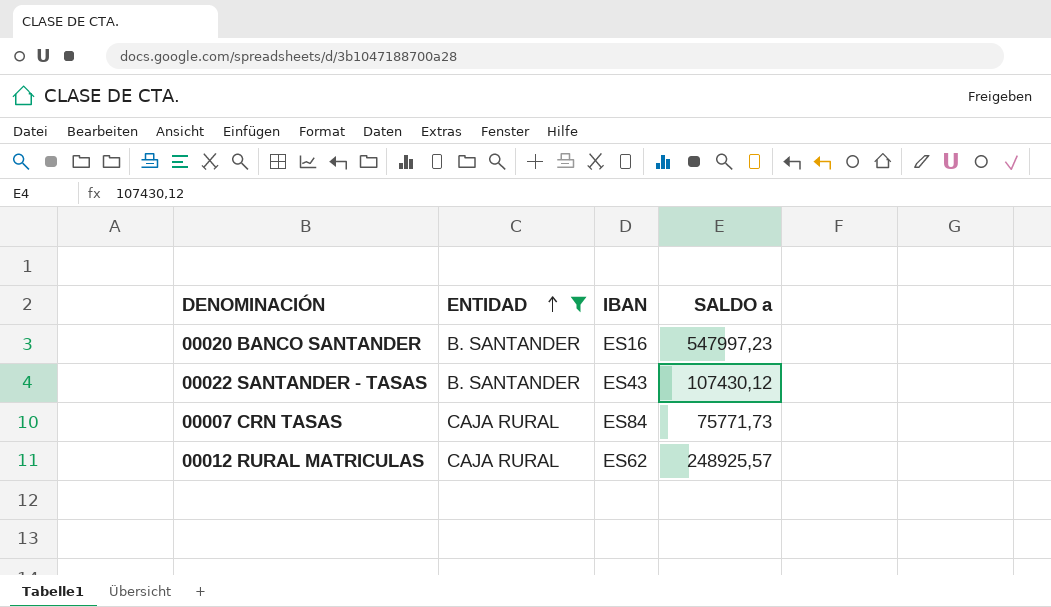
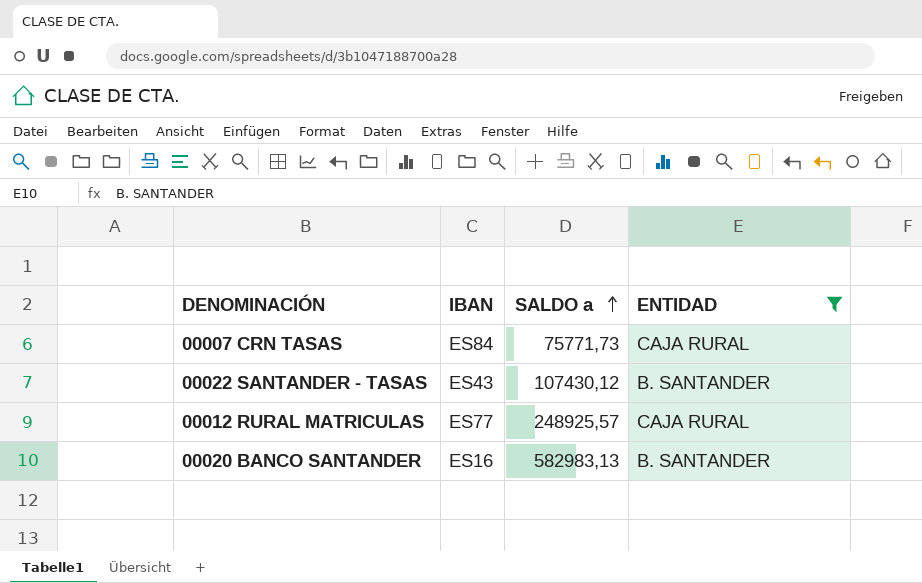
row order: ENTIDAD ascending -> SALDO a ascending
column ENTIDAD | position: 2 -> 4
00012 RURAL MATRICULAS | IBAN: ES62 -> ES77
00020 BANCO SANTANDER | SALDO a: 547997,23 -> 582983,13

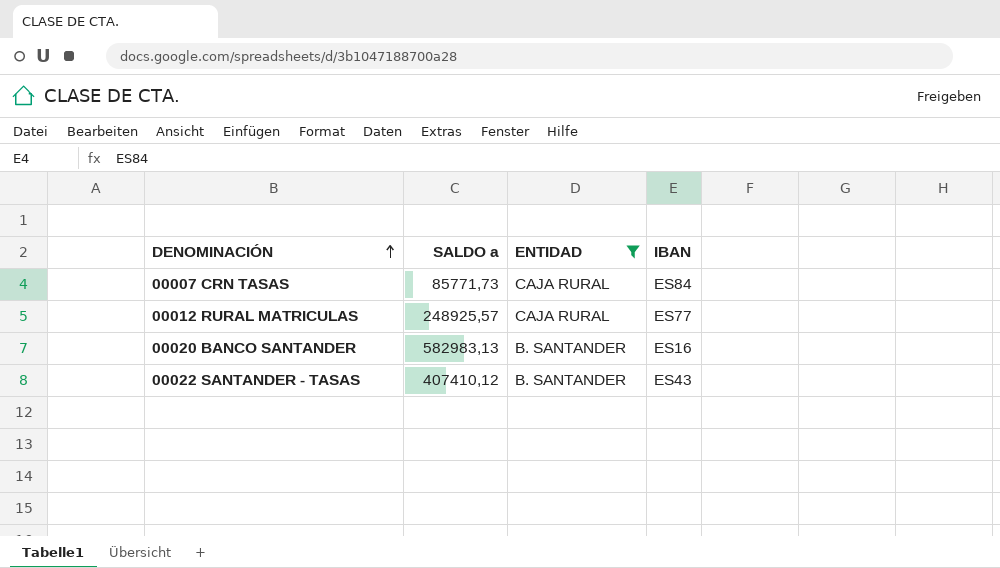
row order: SALDO a ascending -> DENOMINACIÓN ascending
column IBAN | position: 2 -> 4
00007 CRN TASAS | SALDO a: 75771,73 -> 85771,73
00022 SANTANDER - TASAS | SALDO a: 107430,12 -> 407410,12

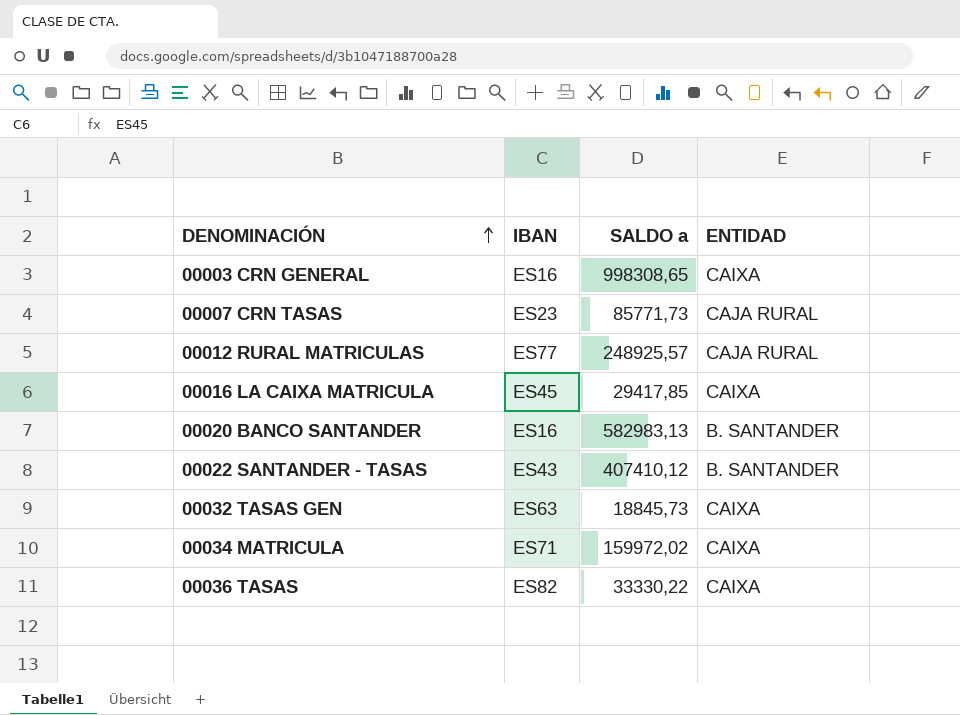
filter: ENTIDAD != CAIXA -> none
column IBAN | position: 4 -> 2
00007 CRN TASAS | IBAN: ES84 -> ES23

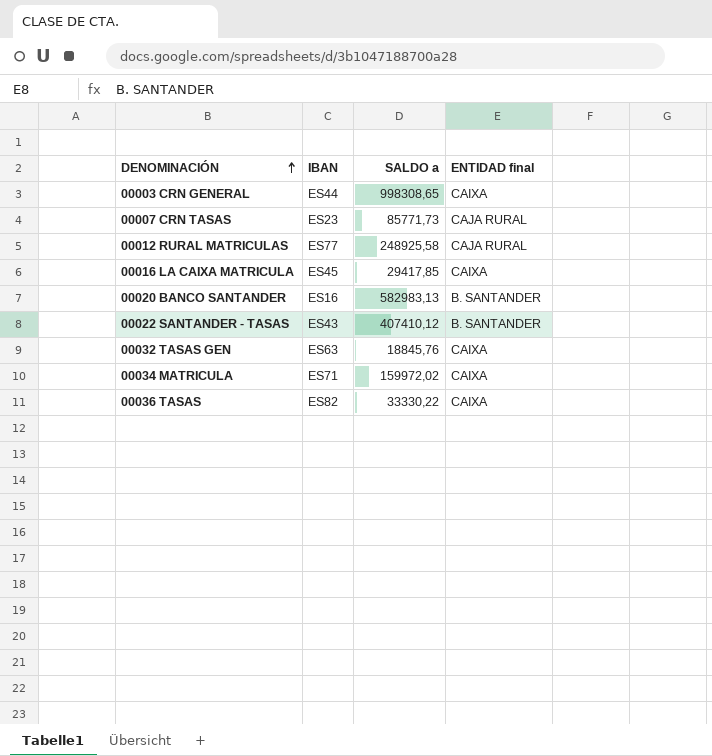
column name: ENTIDAD -> ENTIDAD final
00003 CRN GENERAL | IBAN: ES16 -> ES44
00012 RURAL MATRICULAS | SALDO a: 248925,57 -> 248925,58
00032 TASAS GEN | SALDO a: 18845,73 -> 18845,76

